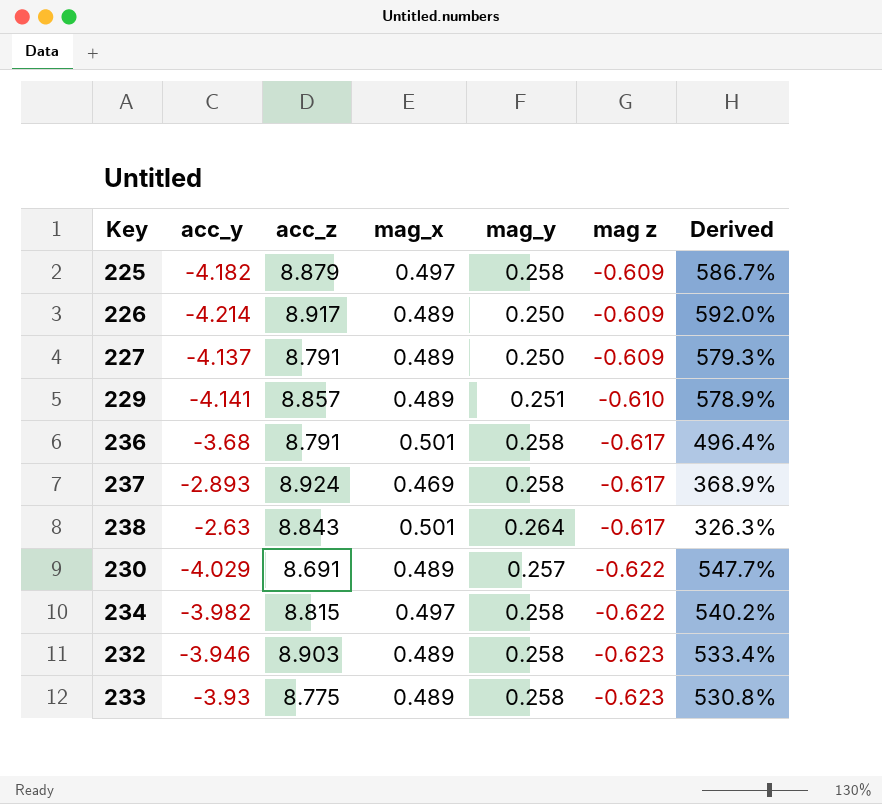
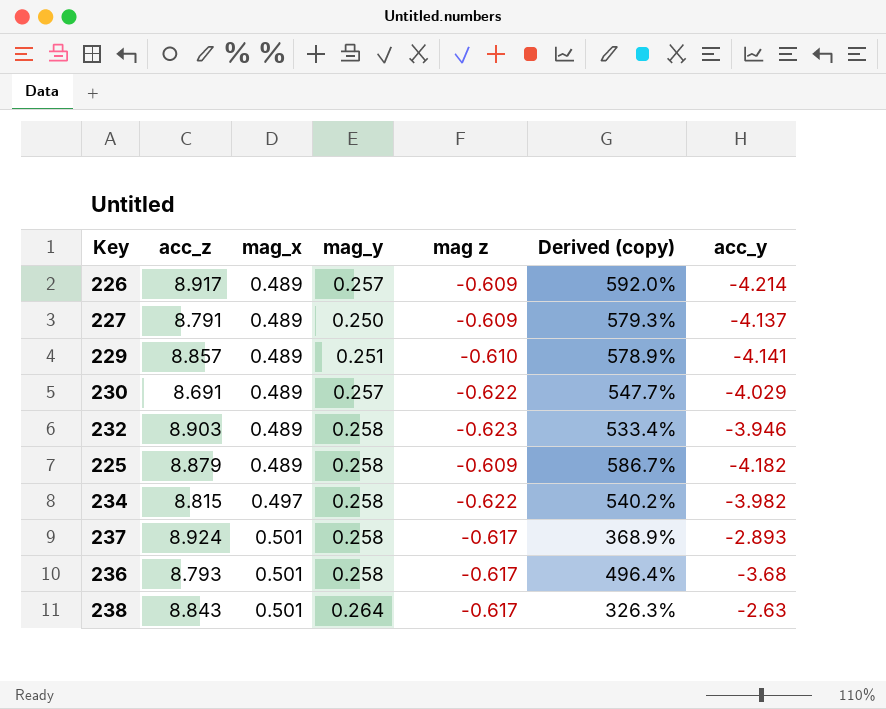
row order: mag z descending -> mag_x ascending
column name: Derived -> Derived (copy)
column acc_y | position: 2 -> 7
row 233: -3.93 | 8.775 | 0.489 | 0.258 | -0.623 | 530.8% -> none
226 | mag_y: 0.250 -> 0.257
225 | mag_x: 0.497 -> 0.489
237 | mag_x: 0.469 -> 0.501
236 | acc_z: 8.791 -> 8.793

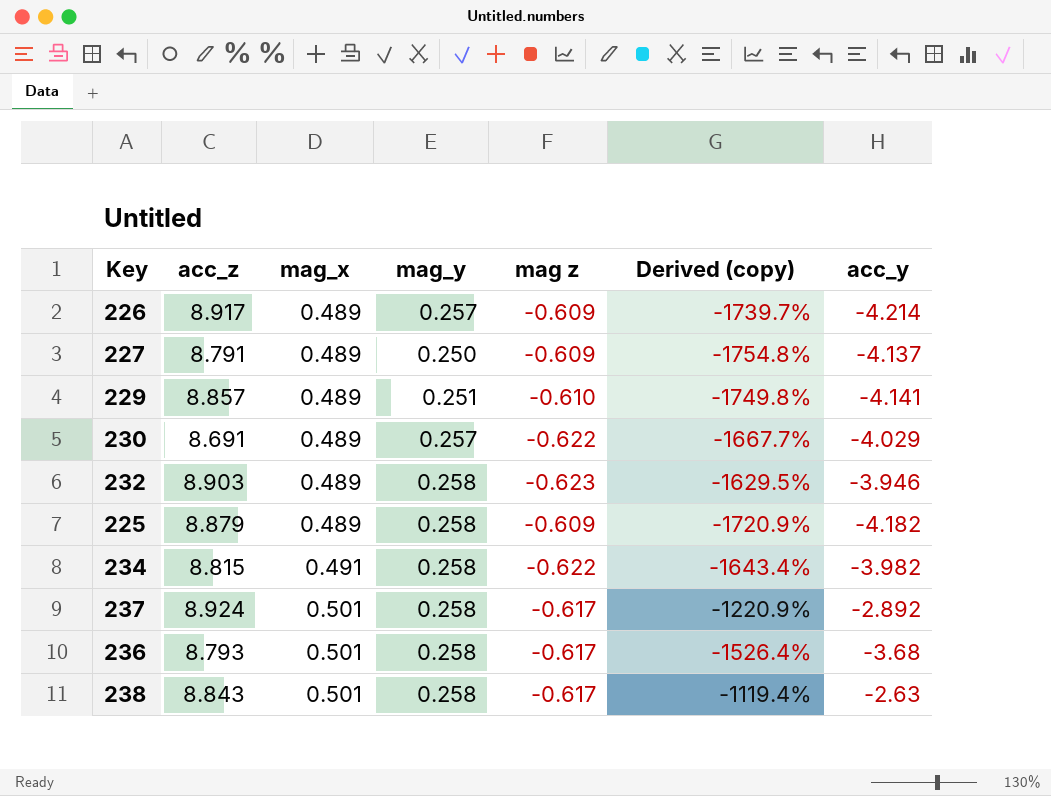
column Derived (copy) | formula: ([acc_y] - [mag z]) / [mag z] -> ([acc_y] - [mag_y]) / [mag_y]
234 | mag_x: 0.497 -> 0.491
237 | acc_y: -2.893 -> -2.892
238 | mag_y: 0.264 -> 0.258

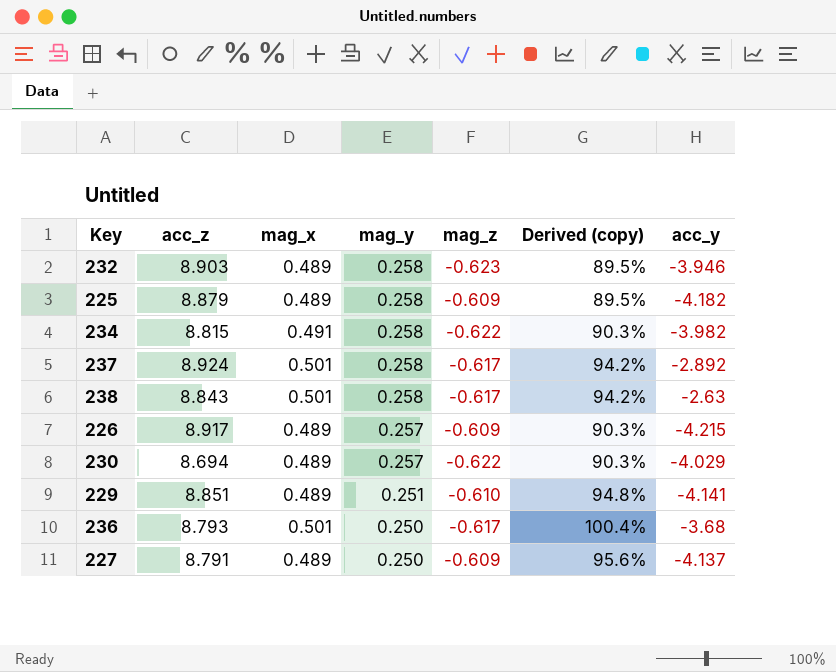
row order: mag_x ascending -> mag_y descending
column name: mag z -> mag_z
column Derived (copy) | formula: ([acc_y] - [mag_y]) / [mag_y] -> ([mag_x] - [mag_y]) / [mag_y]
226 | acc_y: -4.214 -> -4.215
230 | acc_z: 8.691 -> 8.694
229 | acc_z: 8.857 -> 8.851
236 | mag_y: 0.258 -> 0.250

